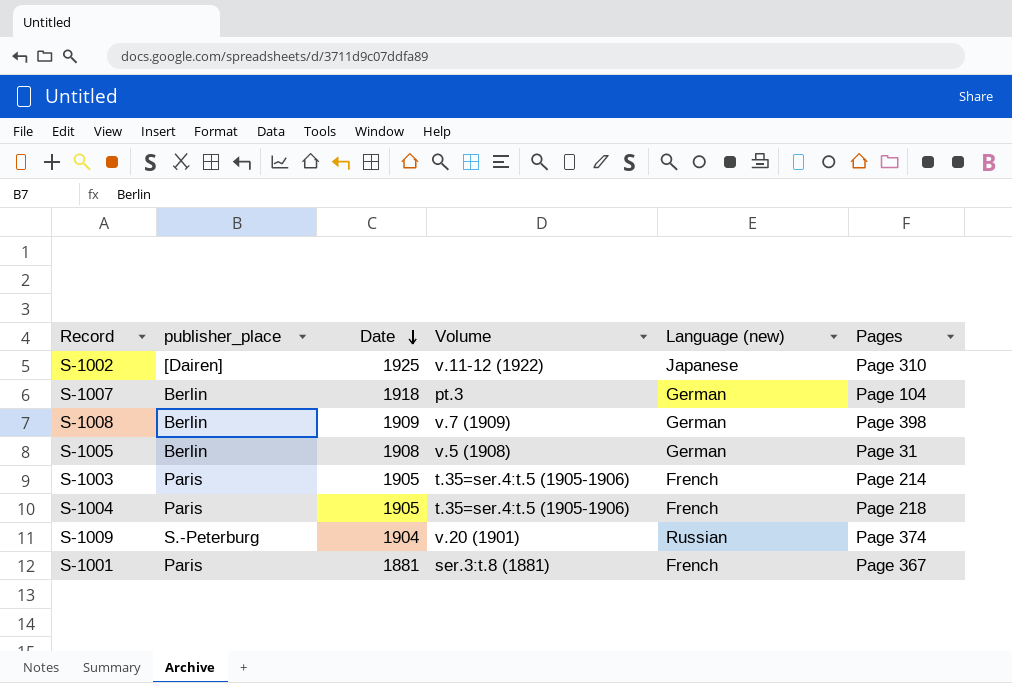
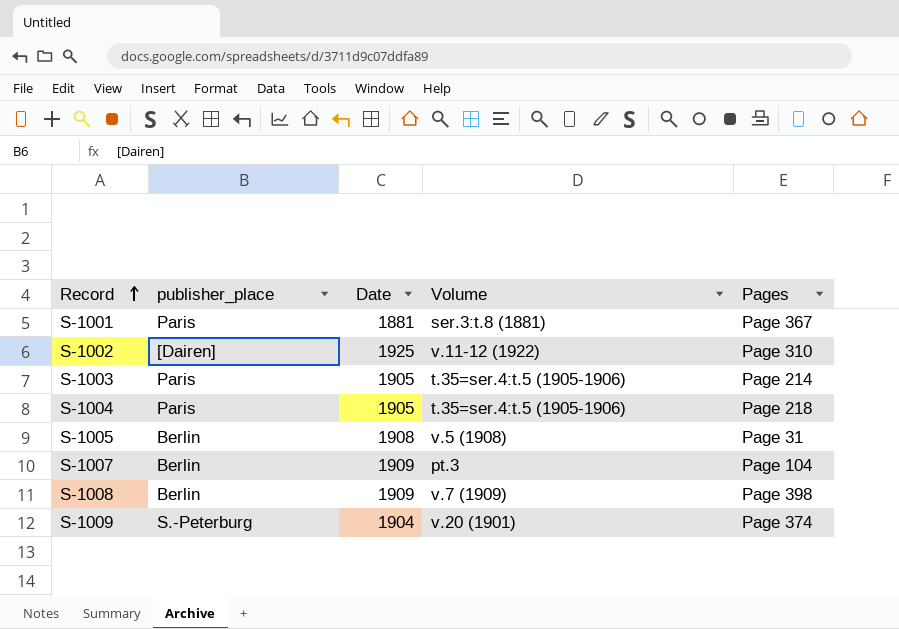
row order: Date descending -> Record ascending
column Language (new) | position: 5 -> none
S-1007 | Date: 1918 -> 1909

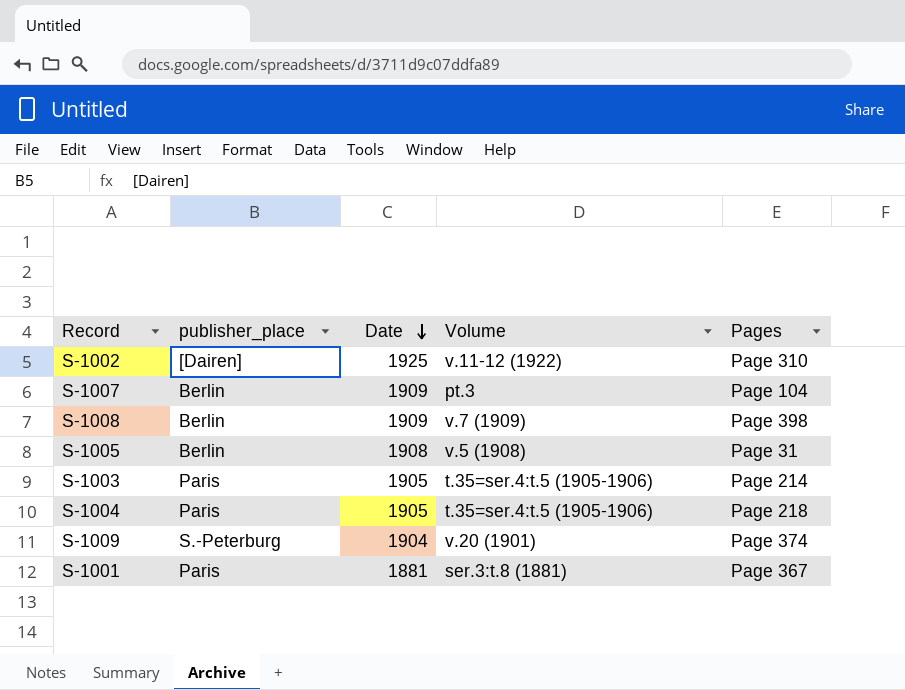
row order: Record ascending -> Date descending

